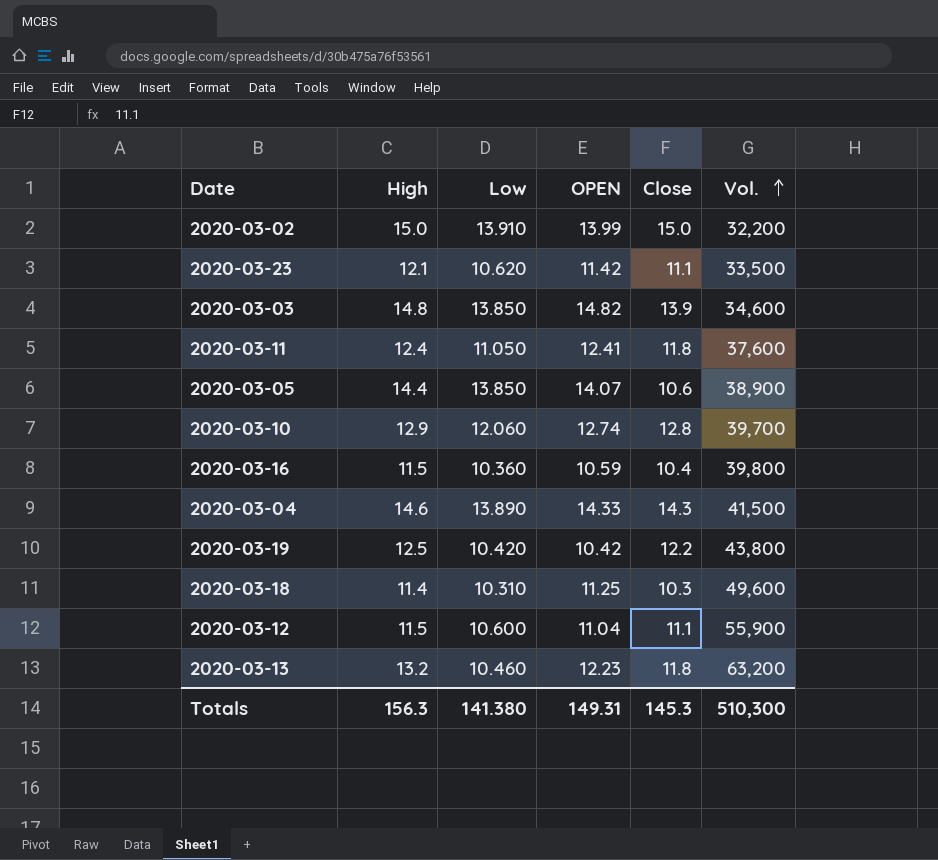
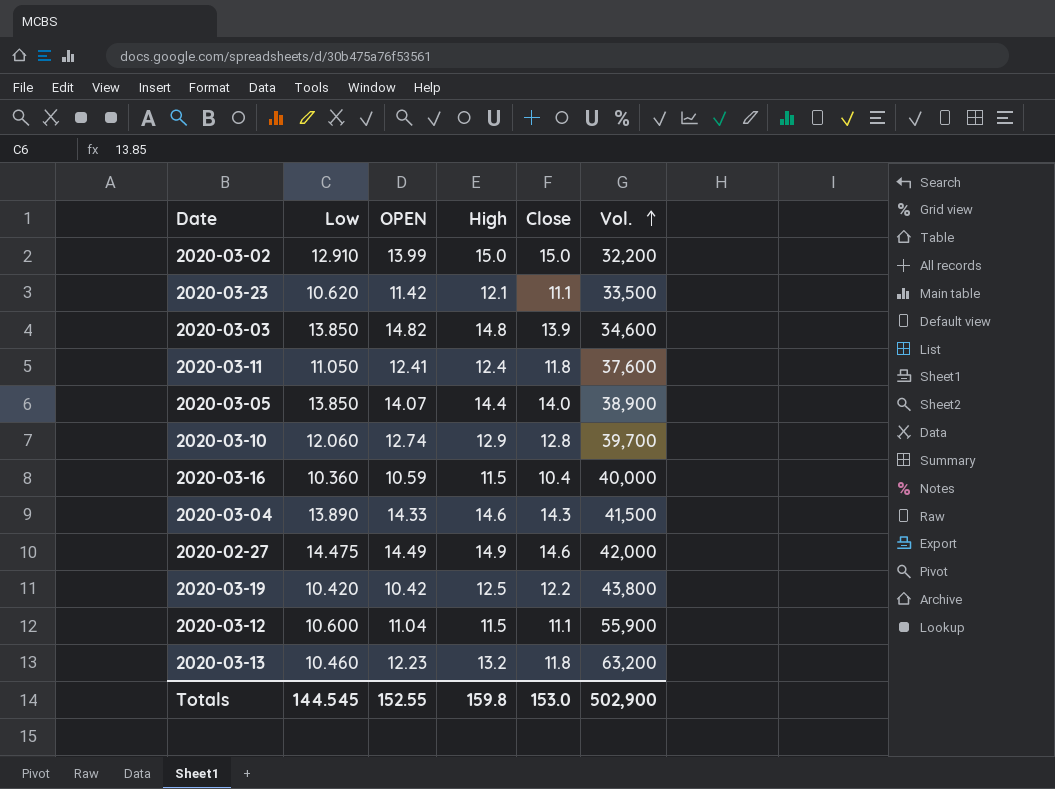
column High | position: 2 -> 4
row 2020-03-18: 11.4 | 10.310 | 11.25 | 10.3 | 49,600 -> none
2020-03-02 | Low: 13.910 -> 12.910
2020-03-05 | Close: 10.6 -> 14.0
2020-03-16 | Vol.: 39,800 -> 40,000
row 2020-02-27: none -> 14.475 | 14.49 | 14.9 | 14.6 | 42,000
Totals | Low: 141.380 -> 144.545
Totals | OPEN: 149.31 -> 152.55
Totals | High: 156.3 -> 159.8
Totals | Close: 145.3 -> 153.0
Totals | Vol.: 510,300 -> 502,900

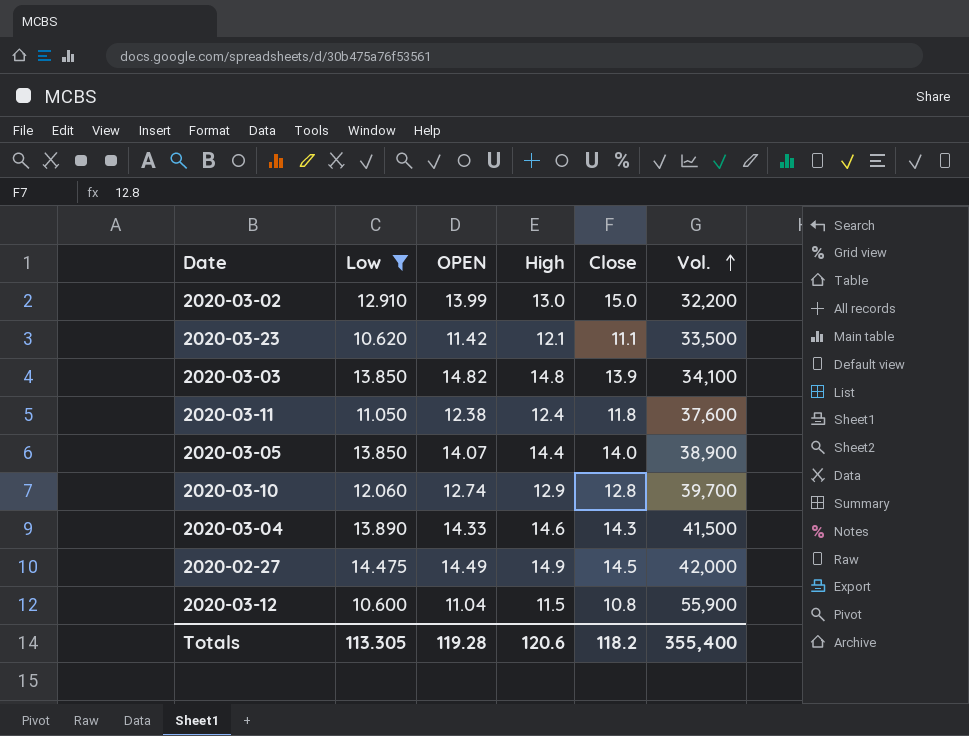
filter: none -> Low >= 10.600
2020-03-02 | High: 15.0 -> 13.0
2020-03-03 | Vol.: 34,600 -> 34,100
2020-03-11 | OPEN: 12.41 -> 12.38
2020-02-27 | Close: 14.6 -> 14.5
2020-03-12 | Close: 11.1 -> 10.8
Totals | Low: 144.545 -> 113.305
Totals | OPEN: 152.55 -> 119.28
Totals | High: 159.8 -> 120.6
Totals | Close: 153.0 -> 118.2
Totals | Vol.: 502,900 -> 355,400

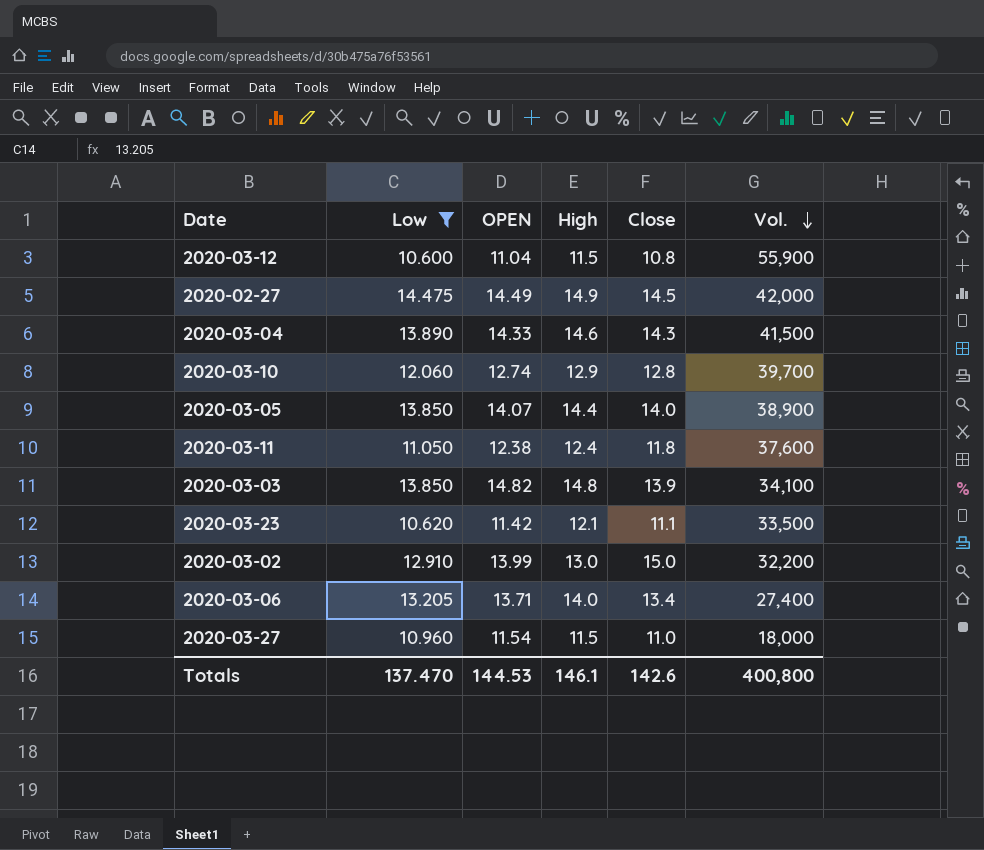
row order: Vol. ascending -> Vol. descending
row 2020-03-06: none -> 13.205 | 13.71 | 14.0 | 13.4 | 27,400
row 2020-03-27: none -> 10.960 | 11.54 | 11.5 | 11.0 | 18,000
Totals | Low: 113.305 -> 137.470
Totals | OPEN: 119.28 -> 144.53
Totals | High: 120.6 -> 146.1
Totals | Close: 118.2 -> 142.6
Totals | Vol.: 355,400 -> 400,800

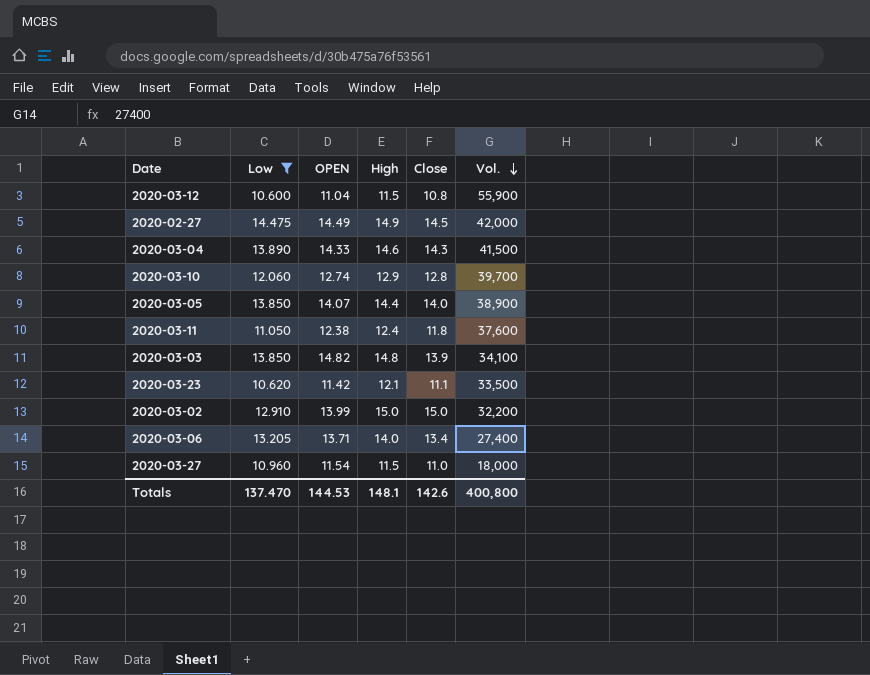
2020-03-02 | High: 13.0 -> 15.0
Totals | High: 146.1 -> 148.1

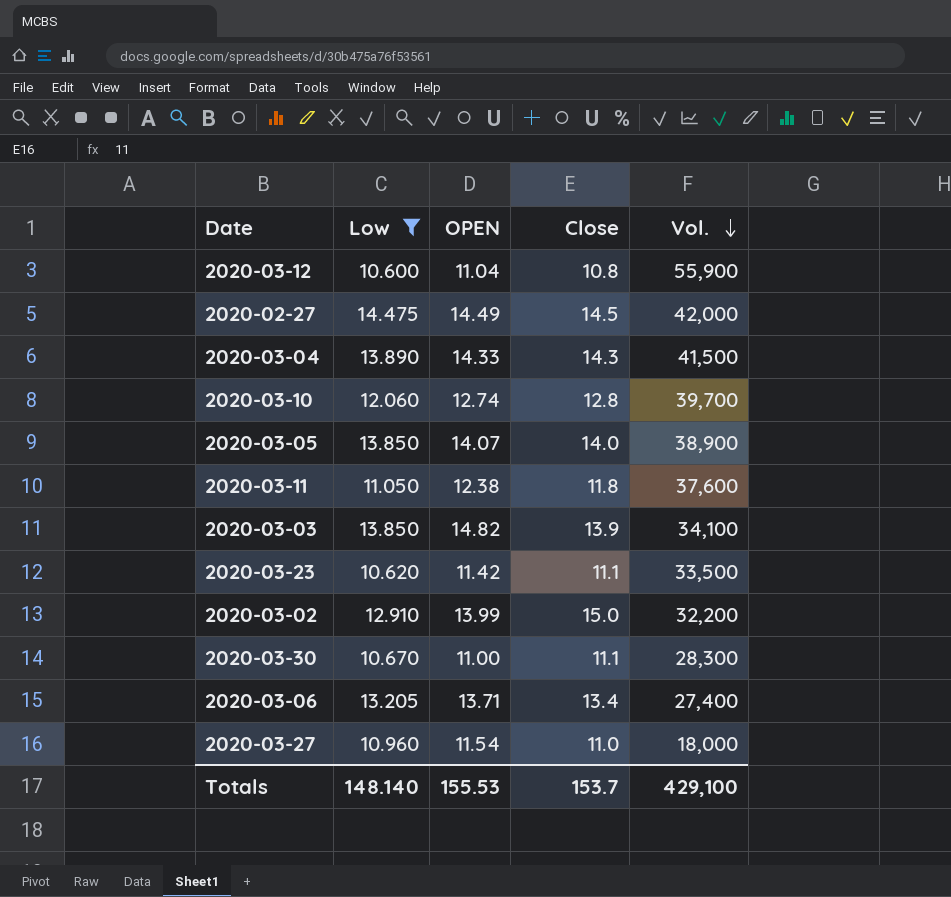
column High | position: 4 -> none
row 2020-03-30: none -> 10.670 | 11.00 | 11.1 | 28,300
Totals | Low: 137.470 -> 148.140
Totals | OPEN: 144.53 -> 155.53
Totals | Close: 142.6 -> 153.7
Totals | Vol.: 400,800 -> 429,100

